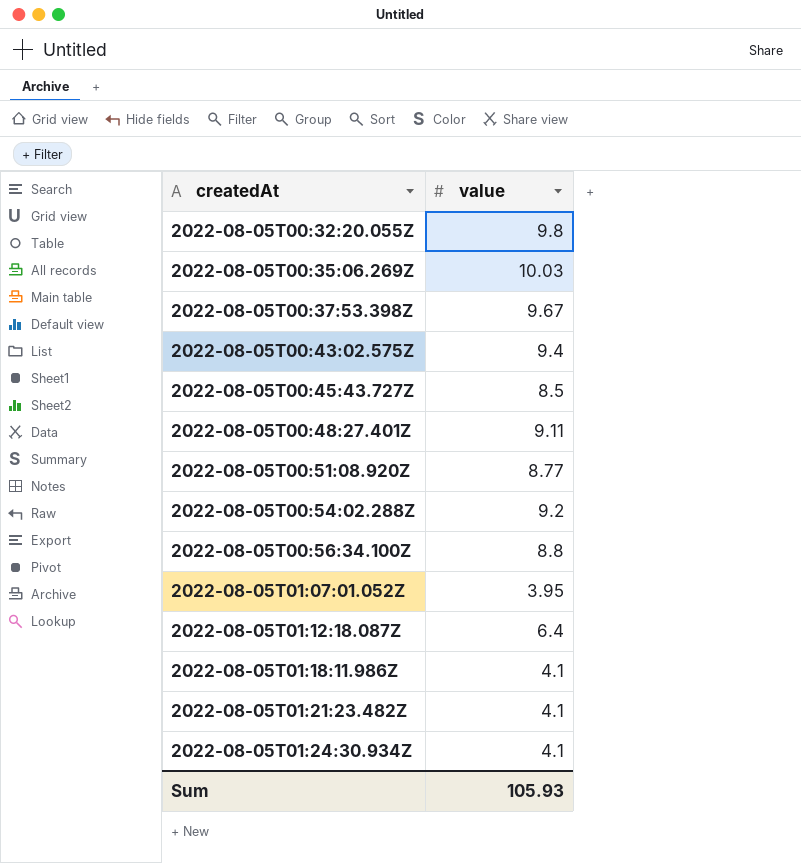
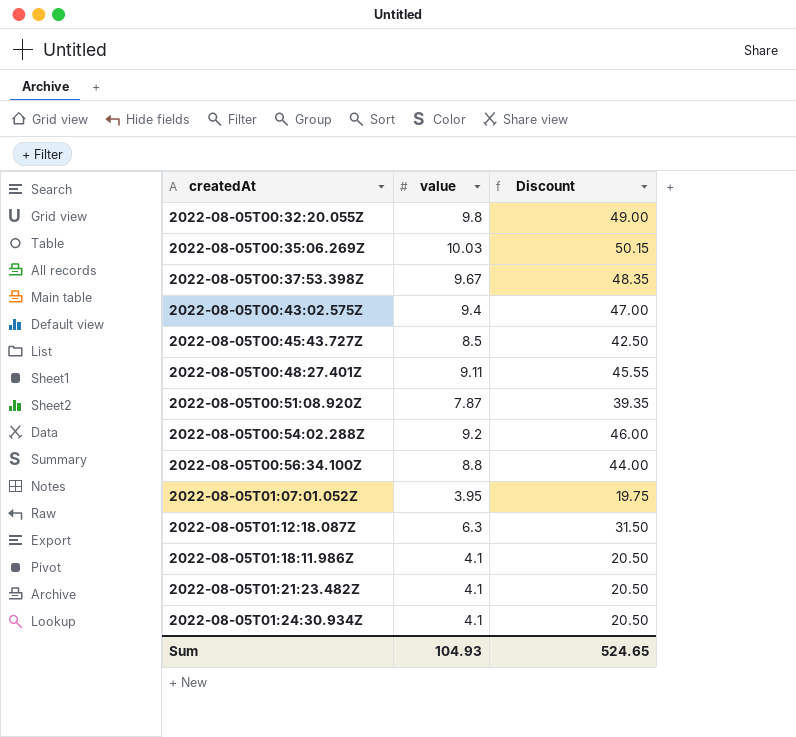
column Discount | formula: none -> [value] * 5
2022-08-05T00:51:08.920Z | value: 8.77 -> 7.87
2022-08-05T01:12:18.087Z | value: 6.4 -> 6.3
Sum | value: 105.93 -> 104.93

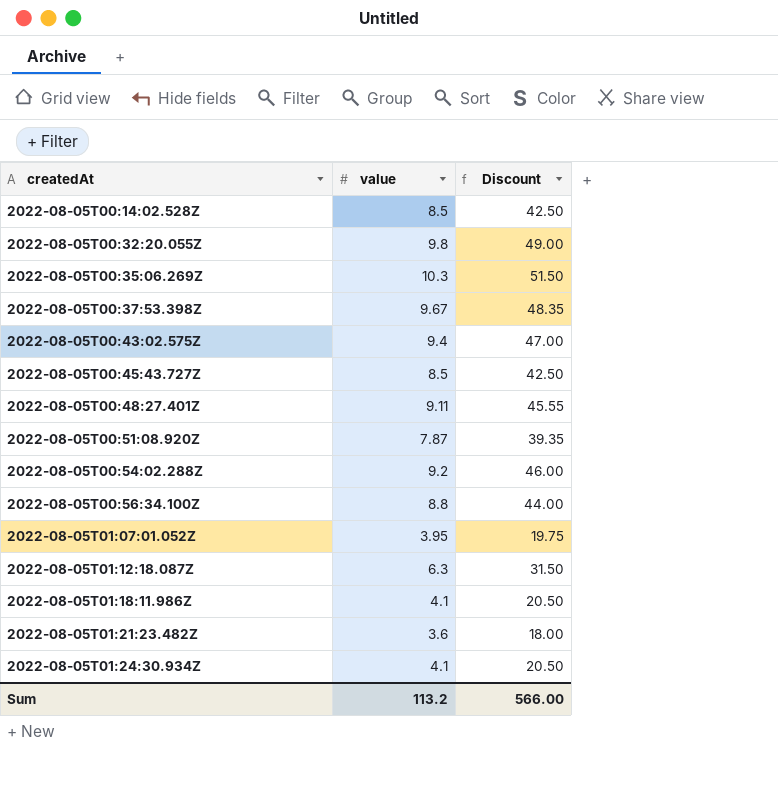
row 2022-08-05T00:14:02.528Z: none -> 8.5 | 42.50
2022-08-05T00:35:06.269Z | value: 10.03 -> 10.3
2022-08-05T00:35:06.269Z | Discount: 50.15 -> 51.50
2022-08-05T01:21:23.482Z | value: 4.1 -> 3.6
2022-08-05T01:21:23.482Z | Discount: 20.50 -> 18.00
Sum | value: 104.93 -> 113.2
Sum | Discount: 524.65 -> 566.00

